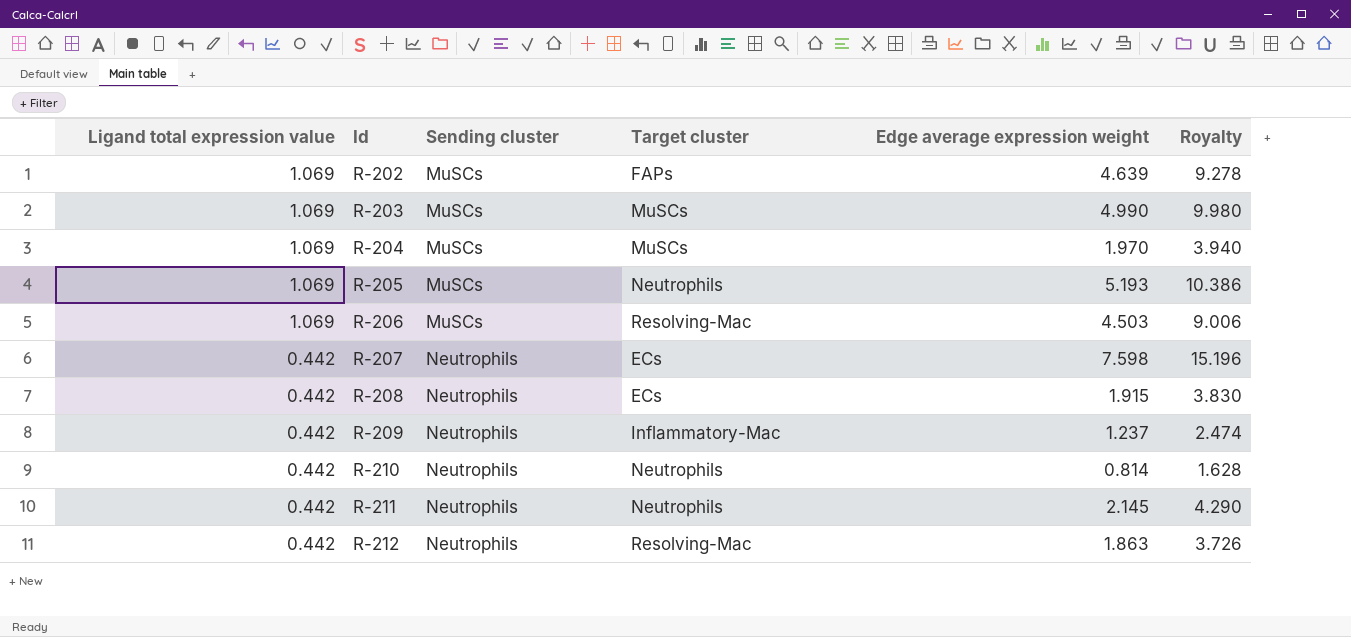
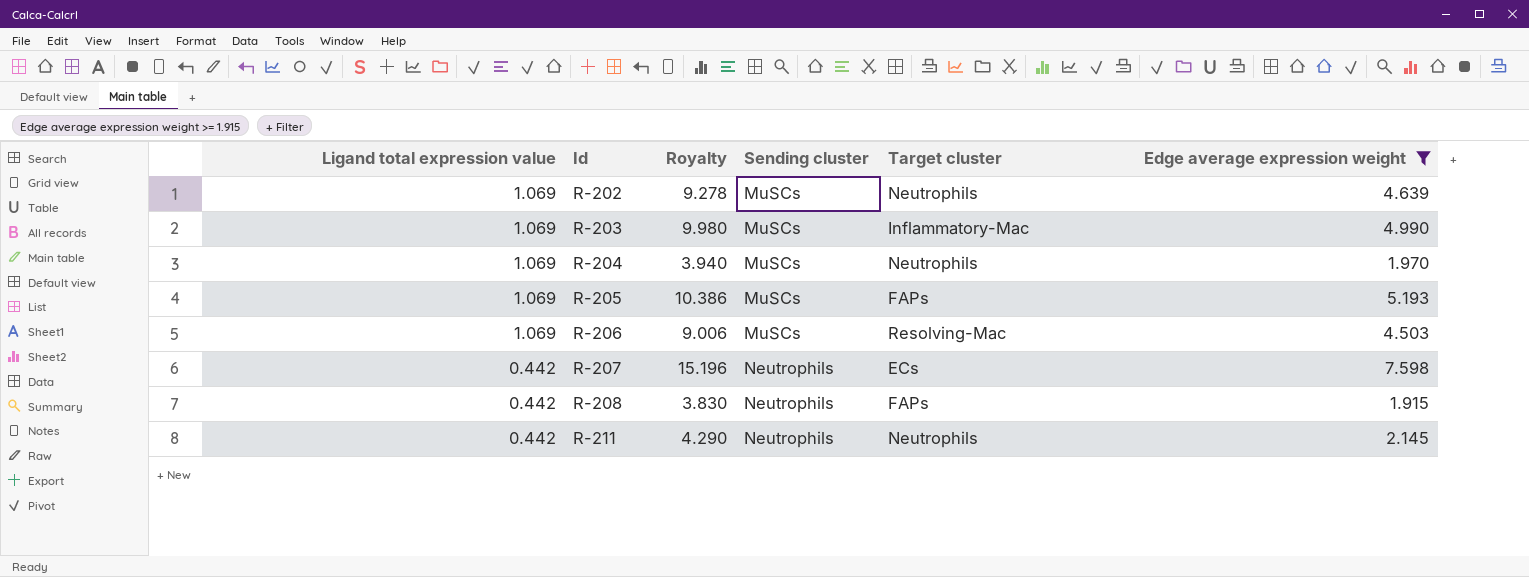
filter: none -> Edge average expression weight >= 1.915
column Royalty | position: 6 -> 3
R-202 | Target cluster: FAPs -> Neutrophils
R-203 | Target cluster: MuSCs -> Inflammatory-Mac
R-204 | Target cluster: MuSCs -> Neutrophils
R-205 | Target cluster: Neutrophils -> FAPs
R-208 | Target cluster: ECs -> FAPs

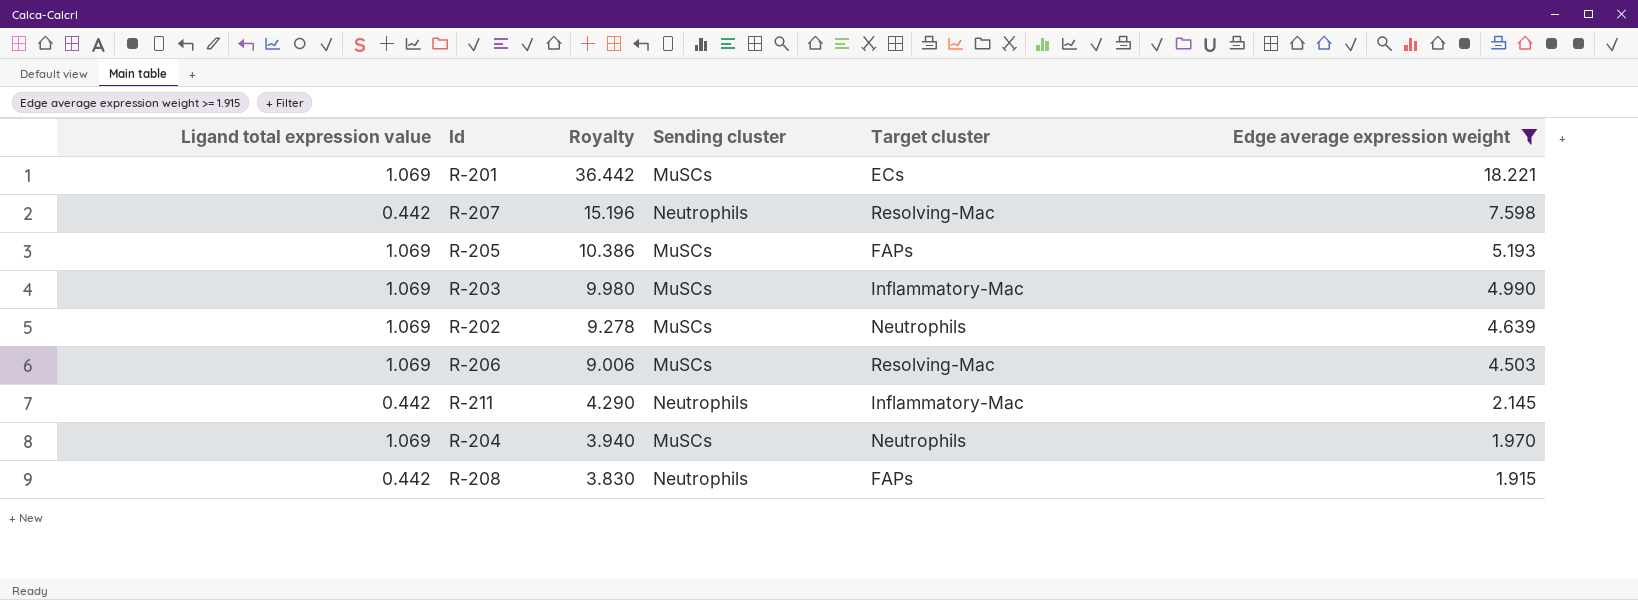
row order: Ligand total expression value descending -> Royalty descending
row R-201: none -> 1.069 | 36.442 | MuSCs | ECs | 18.221
R-207 | Target cluster: ECs -> Resolving-Mac
R-211 | Target cluster: Neutrophils -> Inflammatory-Mac

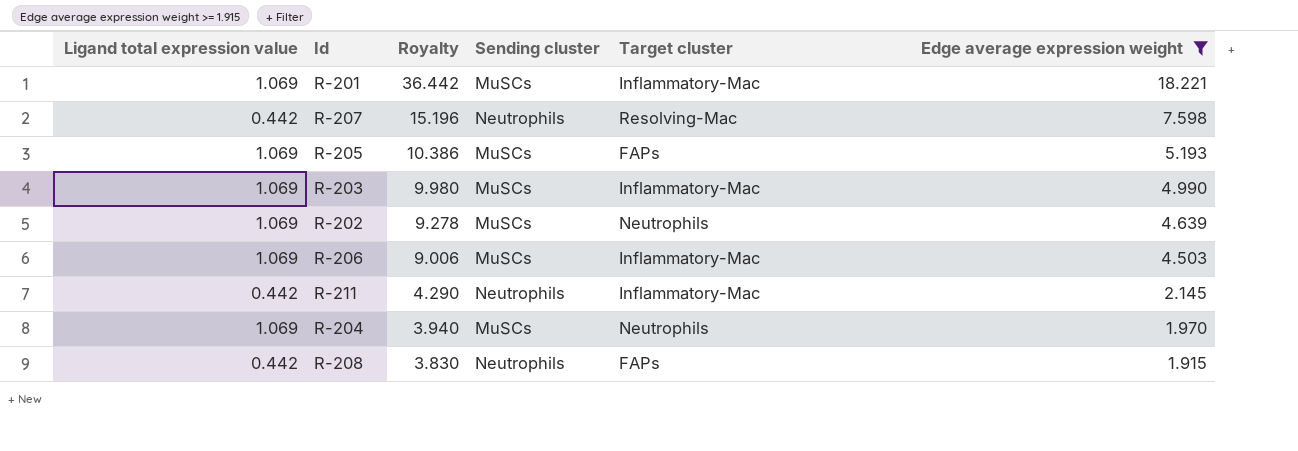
R-201 | Target cluster: ECs -> Inflammatory-Mac
R-206 | Target cluster: Resolving-Mac -> Inflammatory-Mac

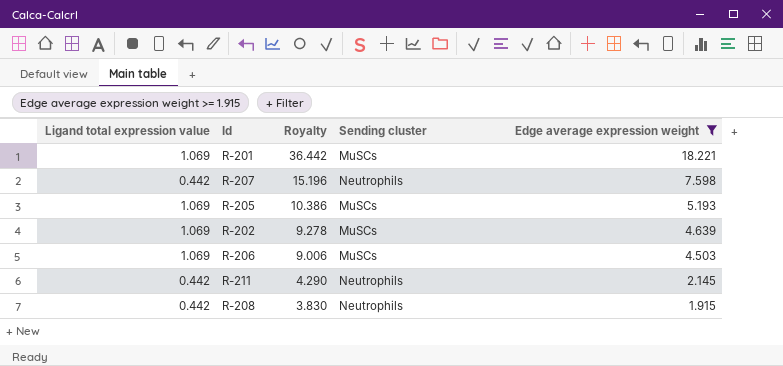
column Target cluster | position: 5 -> none
row R-203: 1.069 | 9.980 | MuSCs | Inflammatory-Mac | 4.990 -> none
row R-204: 1.069 | 3.940 | MuSCs | Neutrophils | 1.970 -> none

